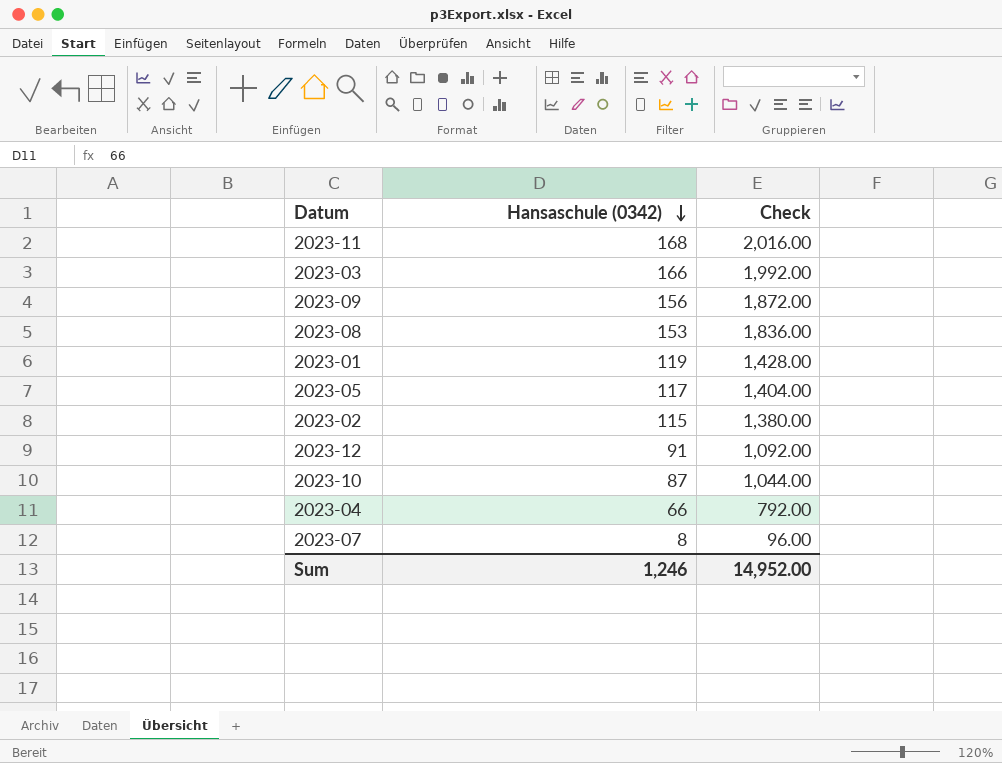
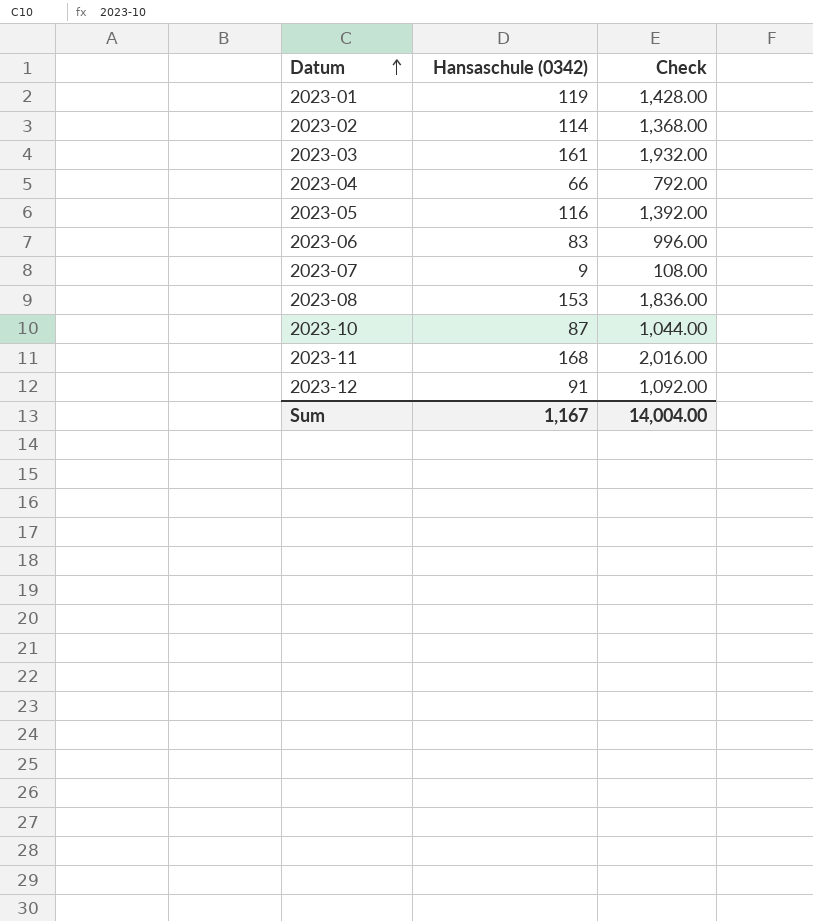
row order: Hansaschule (0342) descending -> Datum ascending
row 2023-09: 156 | 1,872.00 -> none
2023-02 | Hansaschule (0342): 115 -> 114
2023-02 | Check: 1,380.00 -> 1,368.00
2023-03 | Hansaschule (0342): 166 -> 161
2023-03 | Check: 1,992.00 -> 1,932.00
2023-05 | Hansaschule (0342): 117 -> 116
2023-05 | Check: 1,404.00 -> 1,392.00
row 2023-06: none -> 83 | 996.00
2023-07 | Hansaschule (0342): 8 -> 9
2023-07 | Check: 96.00 -> 108.00
Sum | Hansaschule (0342): 1,246 -> 1,167
Sum | Check: 14,952.00 -> 14,004.00

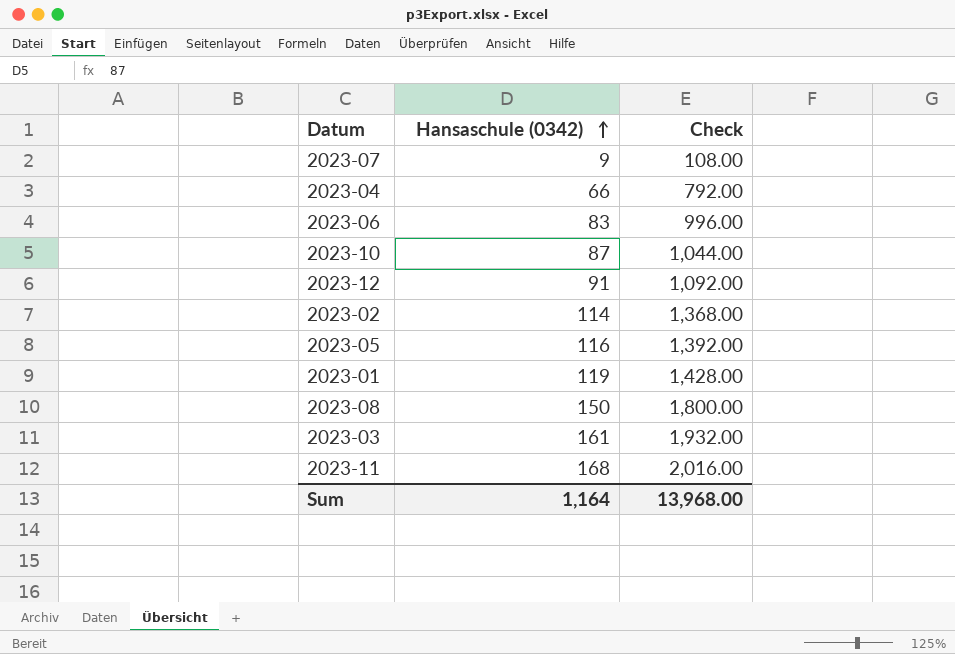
row order: Datum ascending -> Hansaschule (0342) ascending
2023-08 | Hansaschule (0342): 153 -> 150
2023-08 | Check: 1,836.00 -> 1,800.00
Sum | Hansaschule (0342): 1,167 -> 1,164
Sum | Check: 14,004.00 -> 13,968.00

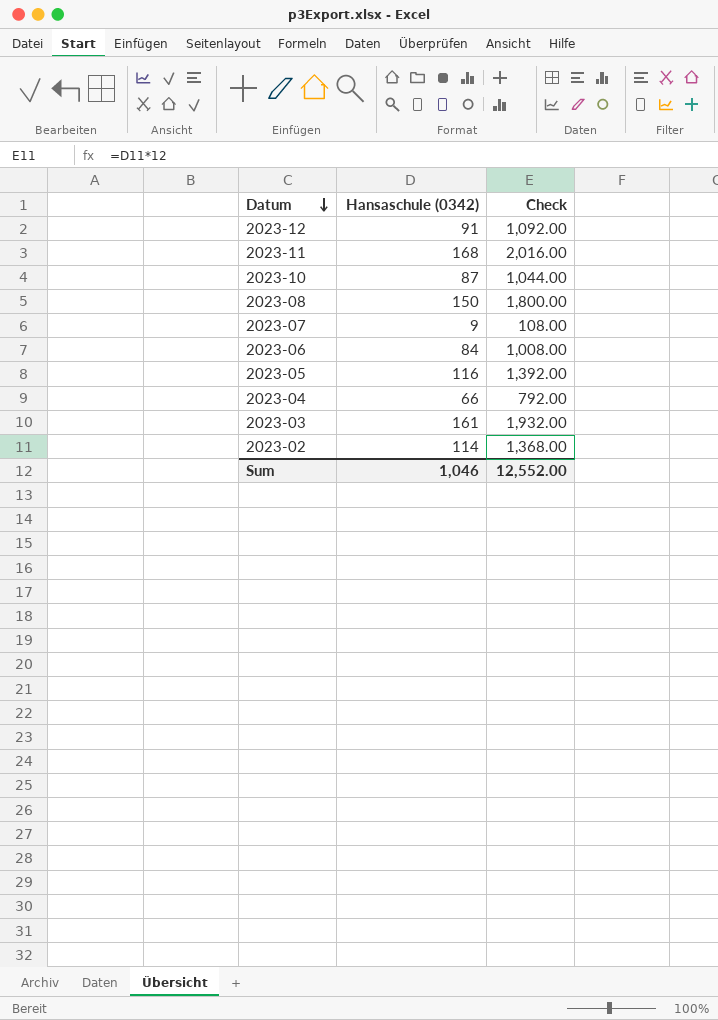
row order: Hansaschule (0342) ascending -> Datum descending
row 2023-01: 119 | 1,428.00 -> none
2023-06 | Hansaschule (0342): 83 -> 84
2023-06 | Check: 996.00 -> 1,008.00
Sum | Hansaschule (0342): 1,164 -> 1,046
Sum | Check: 13,968.00 -> 12,552.00

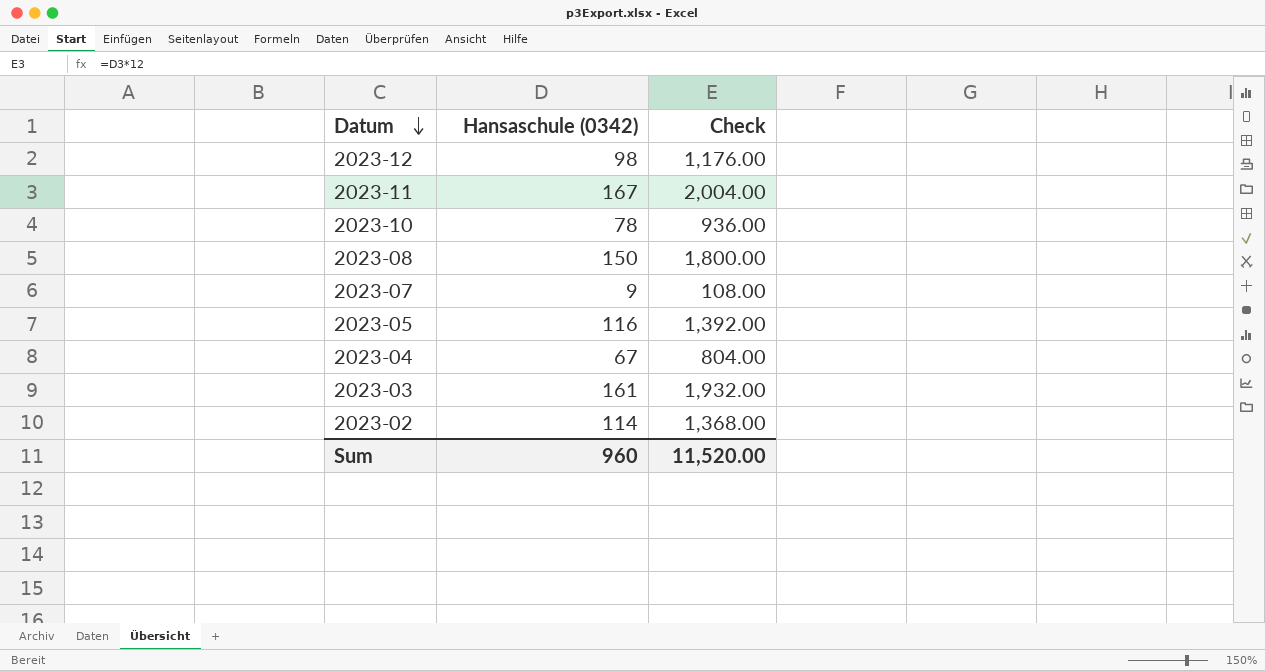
row 2023-06: 84 | 1,008.00 -> none
2023-12 | Hansaschule (0342): 91 -> 98
2023-12 | Check: 1,092.00 -> 1,176.00
2023-11 | Hansaschule (0342): 168 -> 167
2023-11 | Check: 2,016.00 -> 2,004.00
2023-10 | Hansaschule (0342): 87 -> 78
2023-10 | Check: 1,044.00 -> 936.00
2023-04 | Hansaschule (0342): 66 -> 67
2023-04 | Check: 792.00 -> 804.00
Sum | Hansaschule (0342): 1,046 -> 960
Sum | Check: 12,552.00 -> 11,520.00

